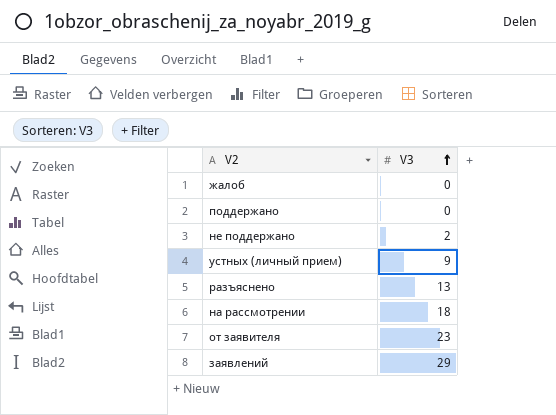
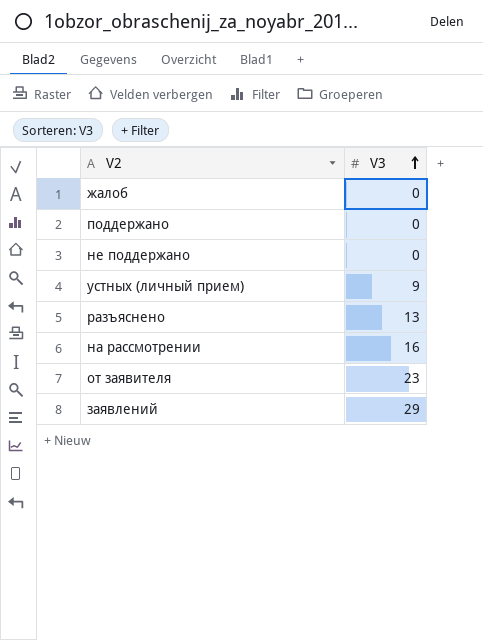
не поддержано | V3: 2 -> 0
на рассмотрении | V3: 18 -> 16

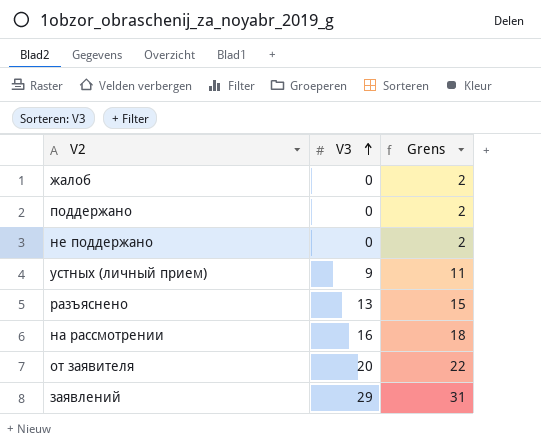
column Grens | formula: none -> [V3] + 2
от заявителя | V3: 23 -> 20

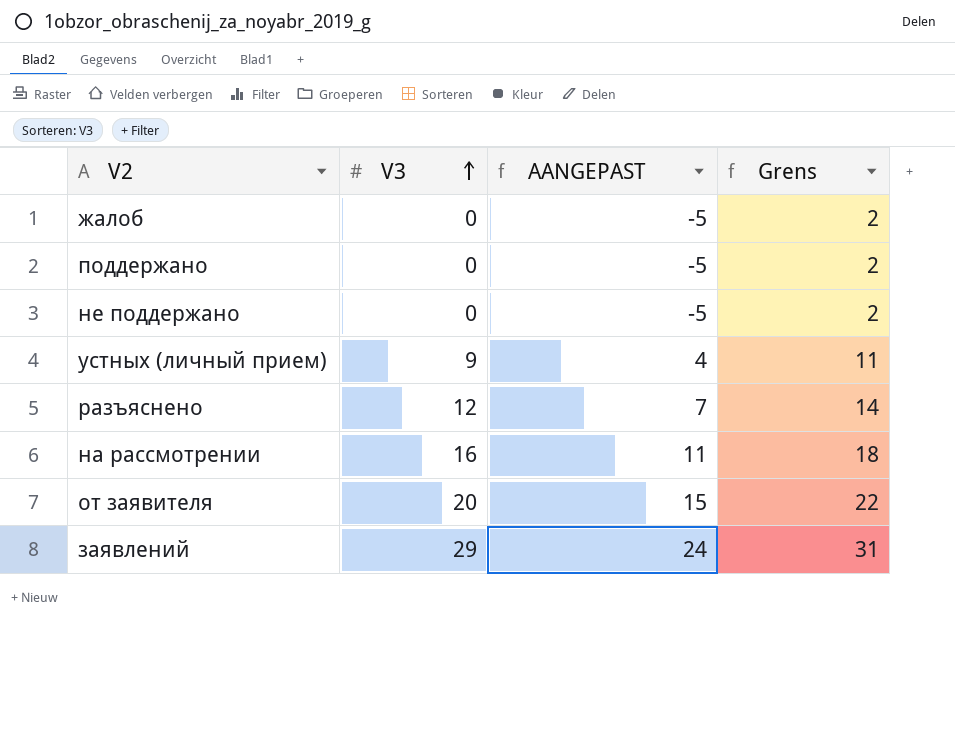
column AANGEPAST | formula: none -> [V3] - 5
разъяснено | V3: 13 -> 12
разъяснено | Grens: 15 -> 14

